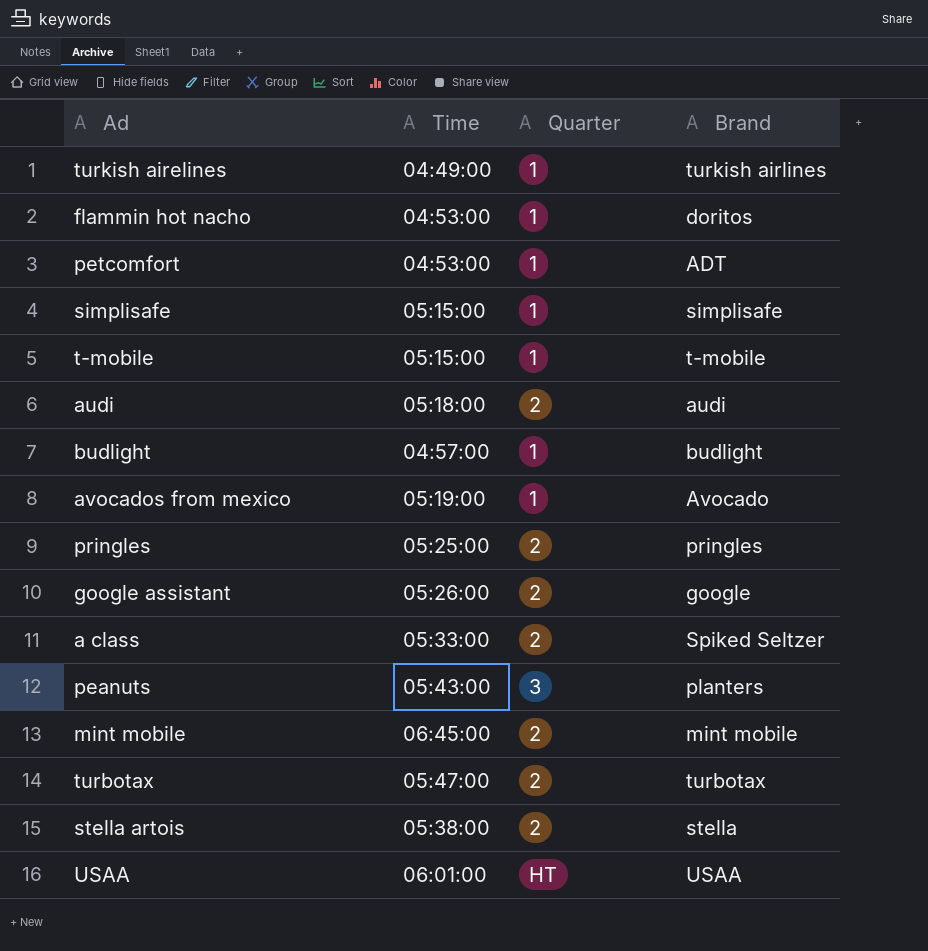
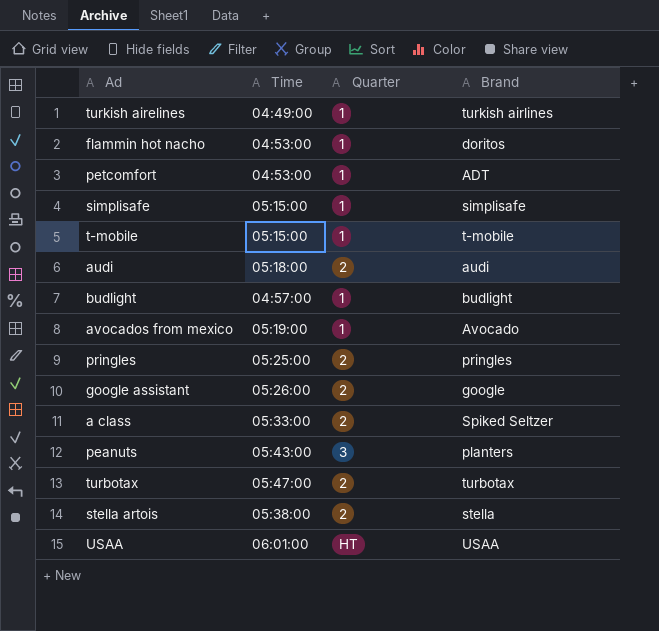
row mint mobile: 06:45:00 | 2 | mint mobile -> none

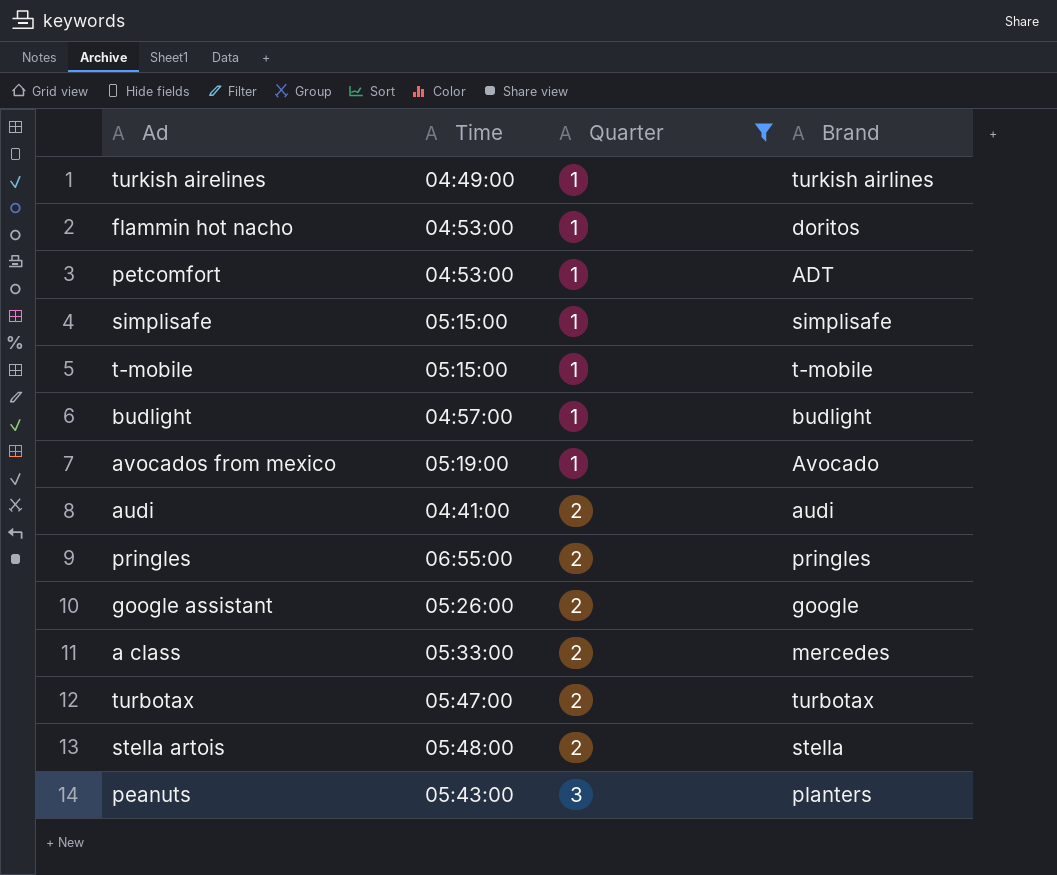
filter: none -> Quarter != HT
row order: none -> Quarter ascending
audi | Time: 05:18:00 -> 04:41:00
pringles | Time: 05:25:00 -> 06:55:00
a class | Brand: Spiked Seltzer -> mercedes
stella artois | Time: 05:38:00 -> 05:48:00

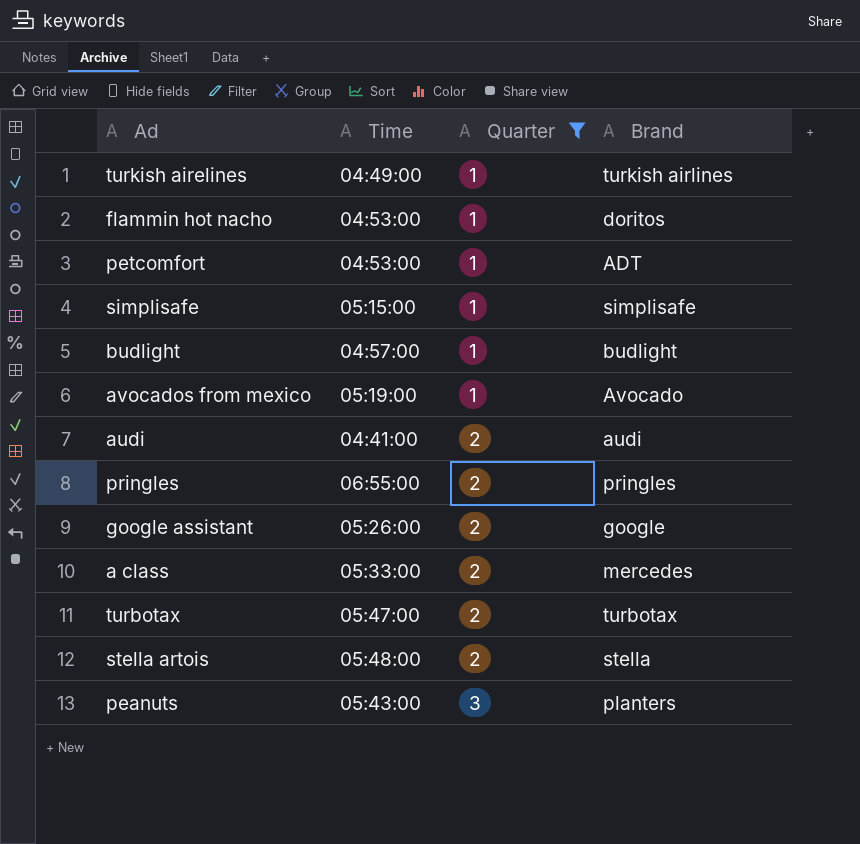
row t-mobile: 05:15:00 | 1 | t-mobile -> none

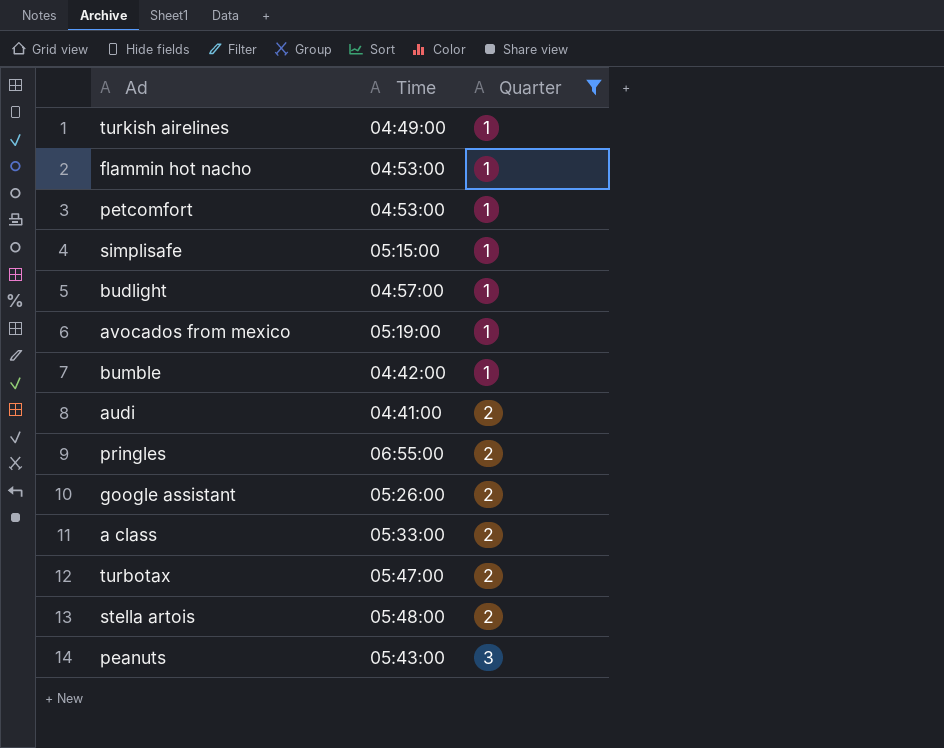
column Brand | position: 4 -> none
row bumble: none -> 04:42:00 | 1

